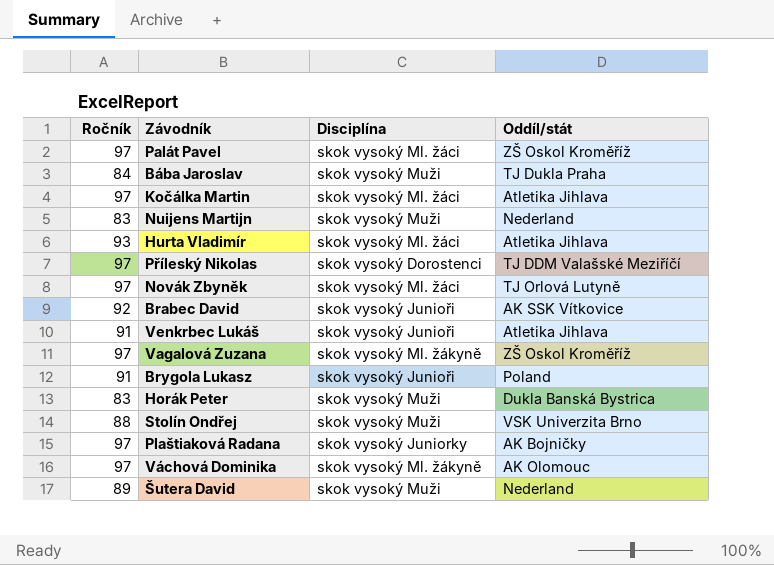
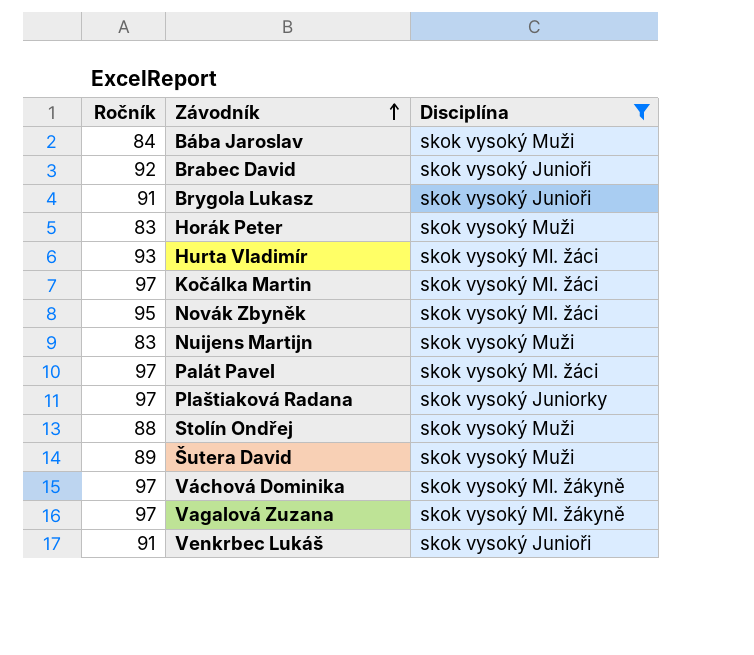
filter: none -> Disciplína != skok vysoký Dorostenci
row order: none -> Závodník ascending
column Oddíl/stát | position: 4 -> none
Novák Zbyněk | Ročník: 97 -> 95

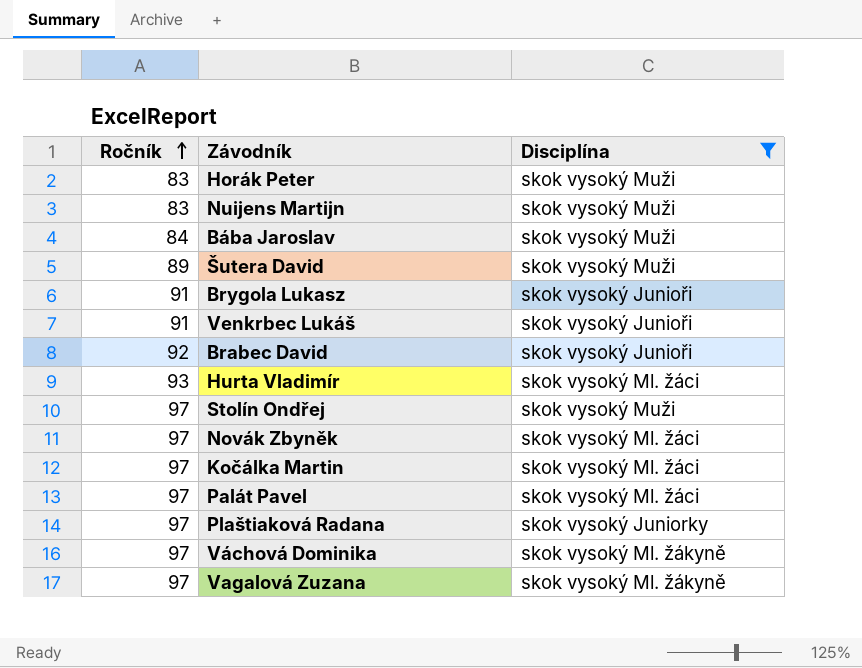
row order: Závodník ascending -> Ročník ascending
Stolín Ondřej | Ročník: 88 -> 97
Novák Zbyněk | Ročník: 95 -> 97

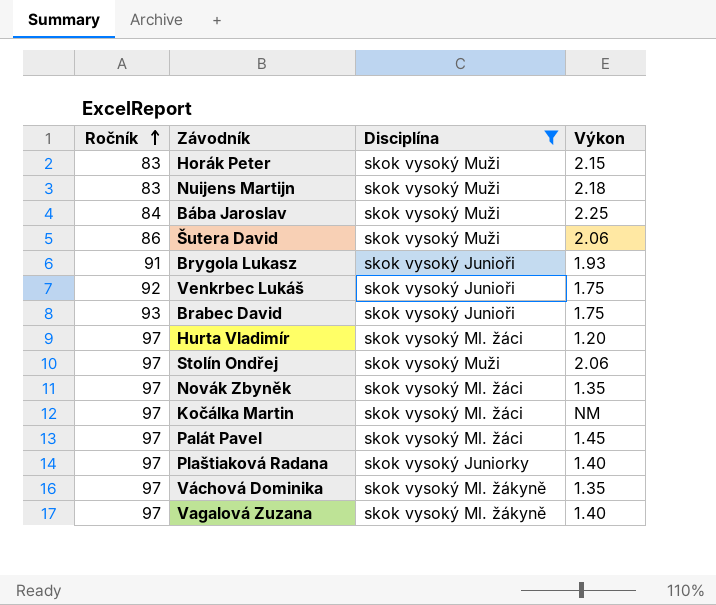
column Výkon | position: none -> 4
Šutera David | Ročník: 89 -> 86
Venkrbec Lukáš | Ročník: 91 -> 92
Brabec David | Ročník: 92 -> 93
Hurta Vladimír | Ročník: 93 -> 97

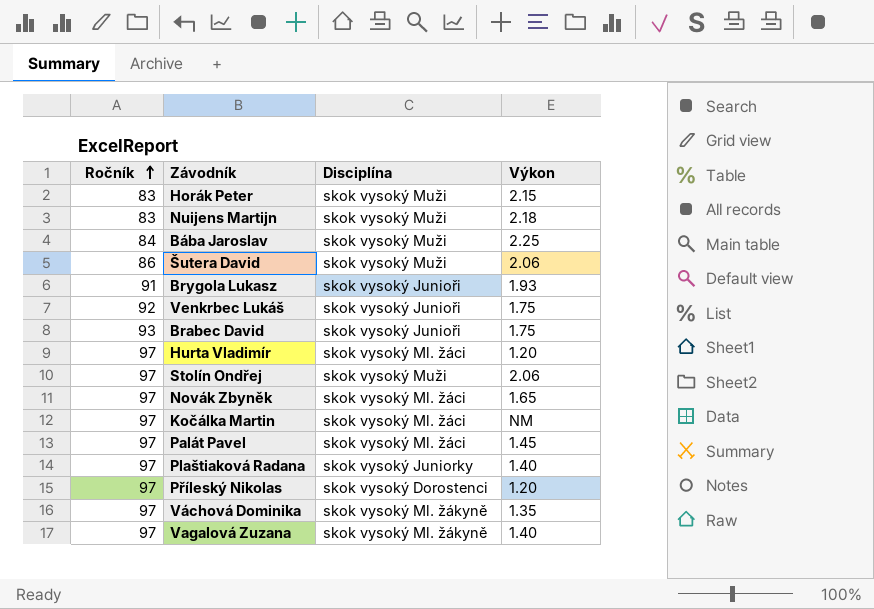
filter: Disciplína != skok vysoký Dorostenci -> none
Novák Zbyněk | Výkon: 1.35 -> 1.65

